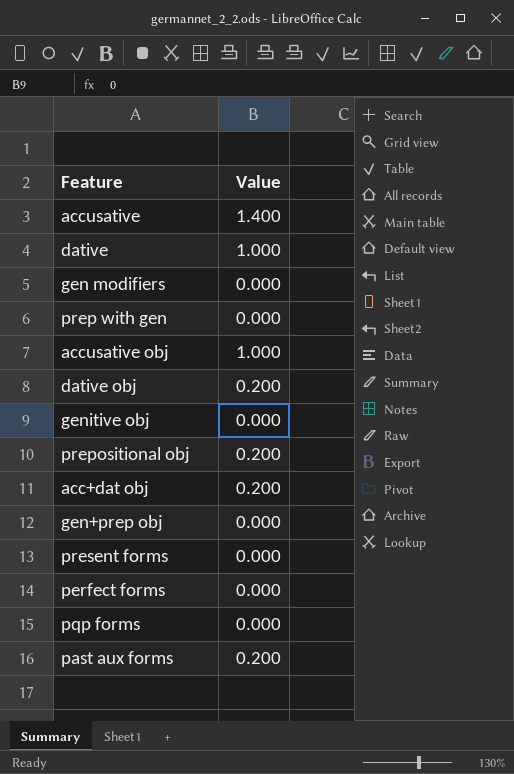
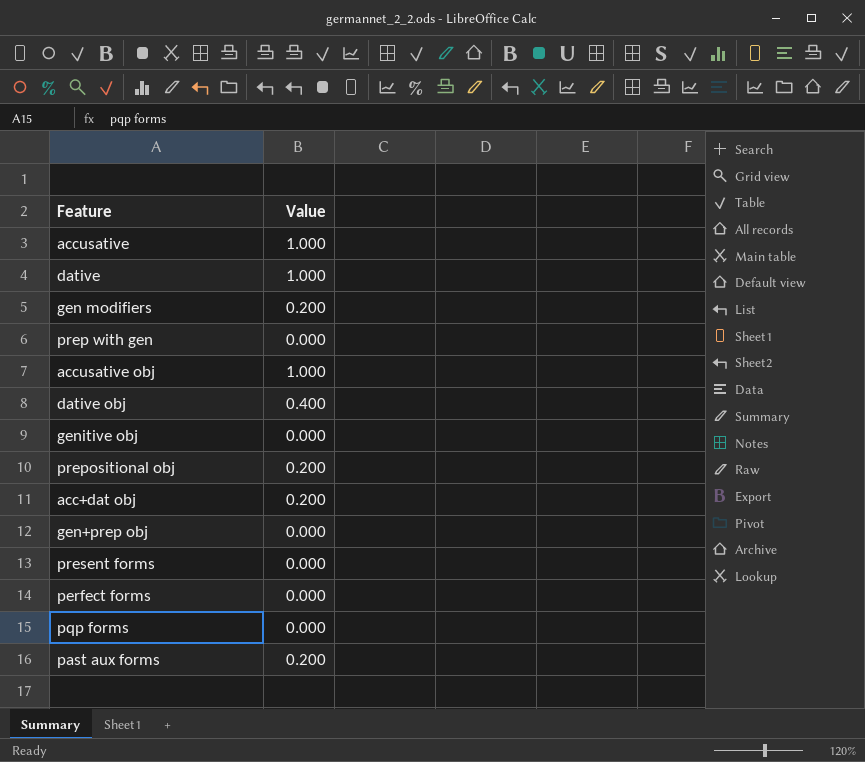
accusative | Value: 1.400 -> 1.000
gen modifiers | Value: 0.000 -> 0.200
dative obj | Value: 0.200 -> 0.400

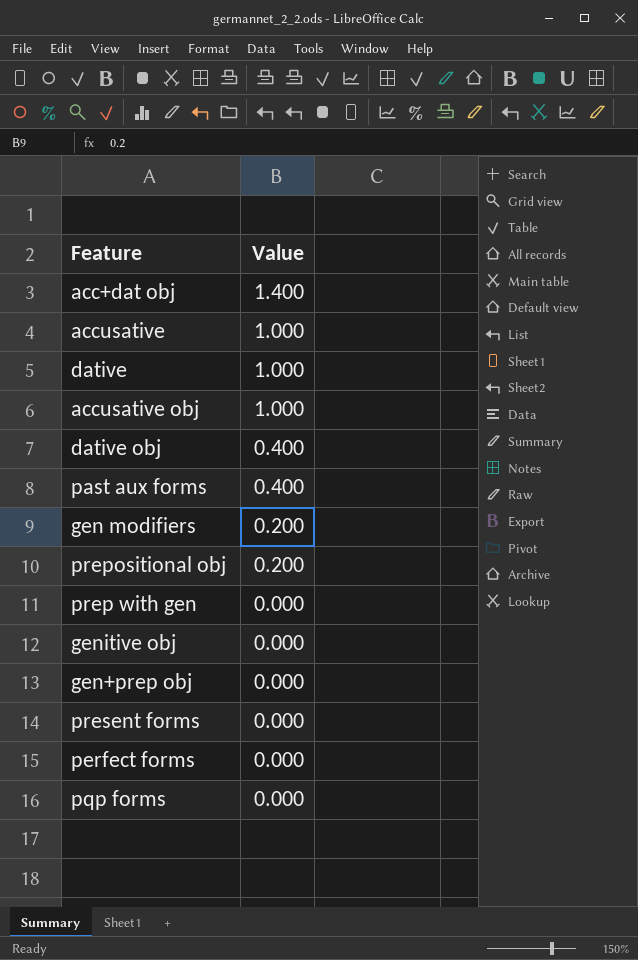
row order: none -> Value descending
acc+dat obj | Value: 0.200 -> 1.400
past aux forms | Value: 0.200 -> 0.400

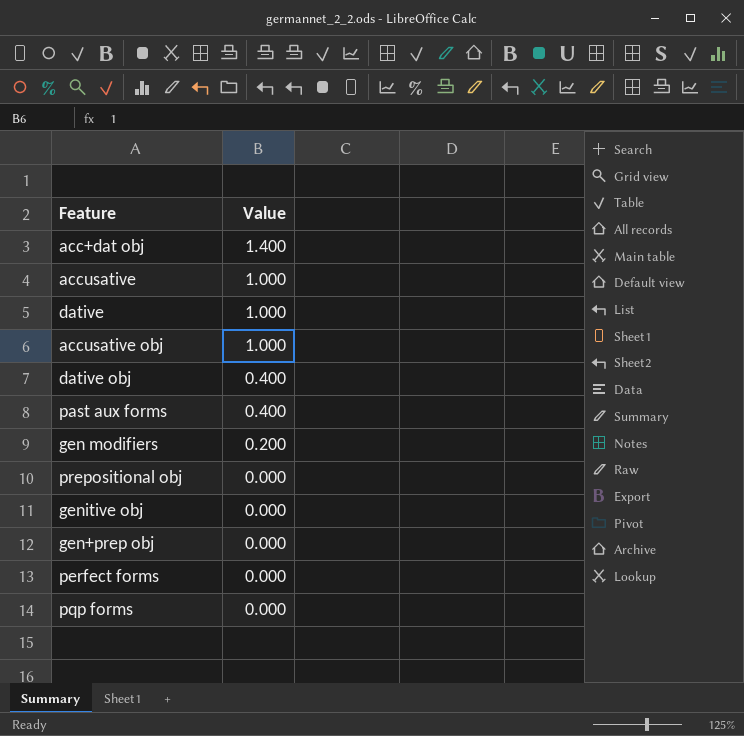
row prep with gen: 0.000 -> none
row present forms: 0.000 -> none
prepositional obj | Value: 0.200 -> 0.000

